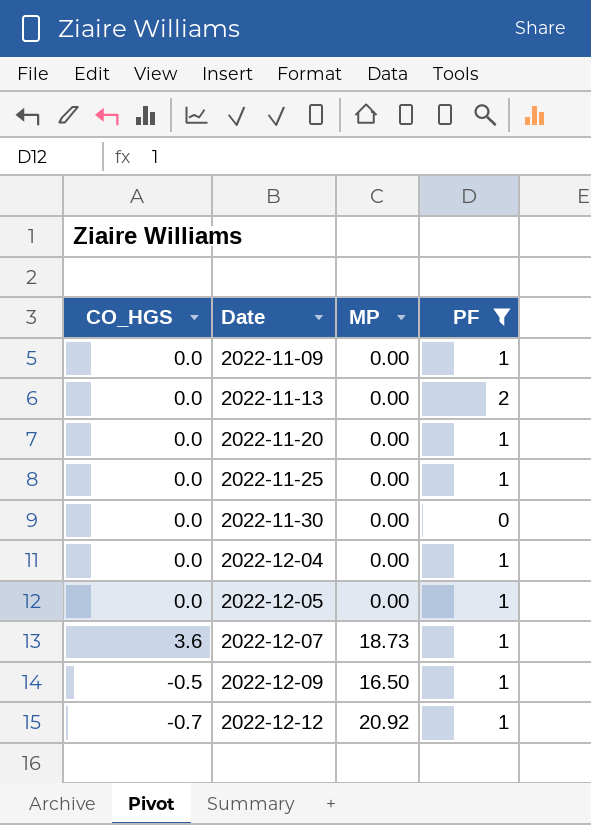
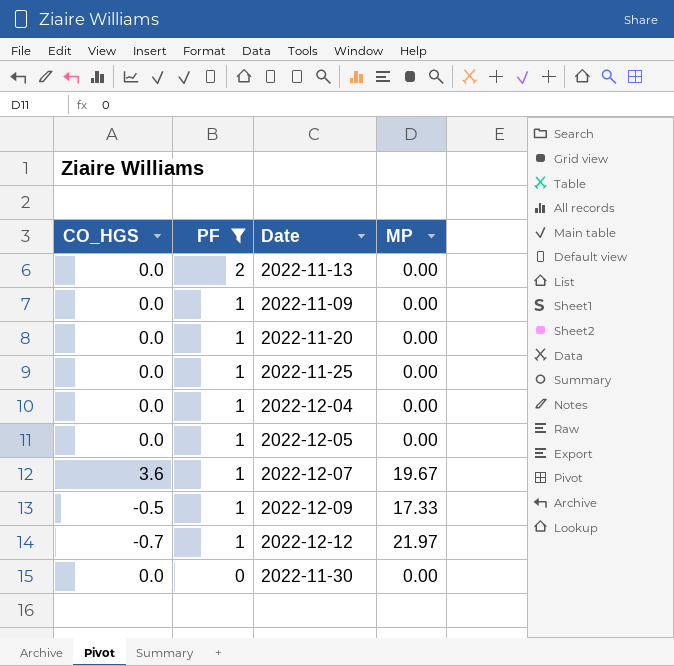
row order: Date ascending -> PF descending
column PF | position: 4 -> 2
2022-12-07 | MP: 18.73 -> 19.67
2022-12-09 | MP: 16.50 -> 17.33
2022-12-12 | MP: 20.92 -> 21.97

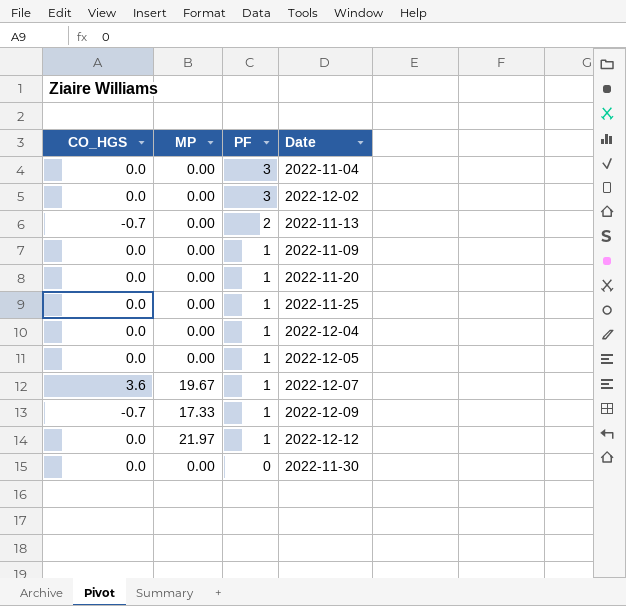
filter: PF != 3 -> none
column MP | position: 4 -> 2
2022-11-13 | CO_HGS: 0.0 -> -0.7
2022-12-09 | CO_HGS: -0.5 -> -0.7
2022-12-12 | CO_HGS: -0.7 -> 0.0

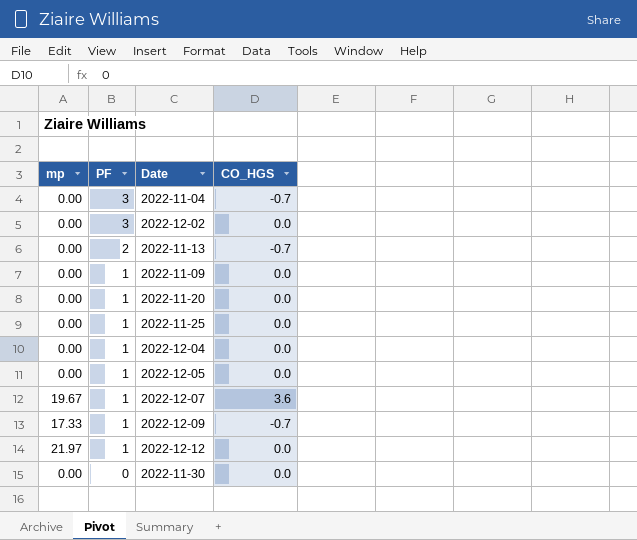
column name: MP -> mp
column CO_HGS | position: 1 -> 4
2022-11-04 | CO_HGS: 0.0 -> -0.7

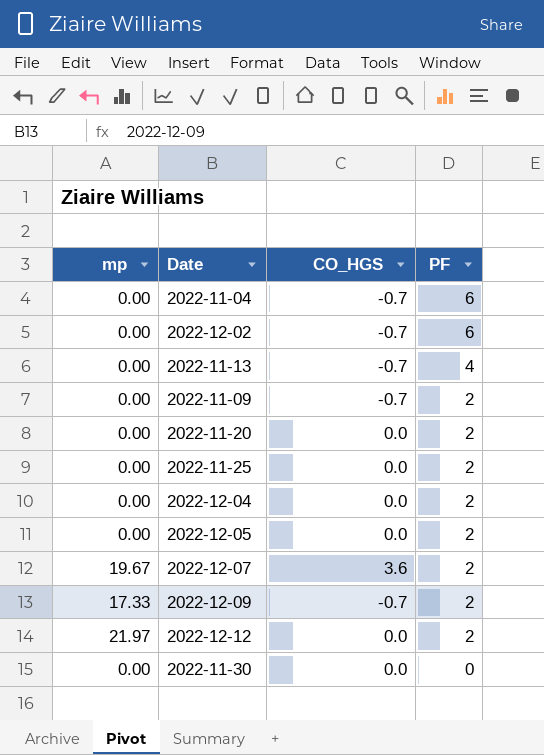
column PF | position: 2 -> 4
2022-11-04 | PF: 3 -> 6
2022-12-02 | CO_HGS: 0.0 -> -0.7
2022-12-02 | PF: 3 -> 6
2022-11-13 | PF: 2 -> 4
2022-11-09 | CO_HGS: 0.0 -> -0.7
2022-11-09 | PF: 1 -> 2
2022-11-20 | PF: 1 -> 2
2022-11-25 | PF: 1 -> 2
2022-12-04 | PF: 1 -> 2
2022-12-05 | PF: 1 -> 2
2022-12-07 | PF: 1 -> 2
2022-12-09 | PF: 1 -> 2
2022-12-12 | PF: 1 -> 2

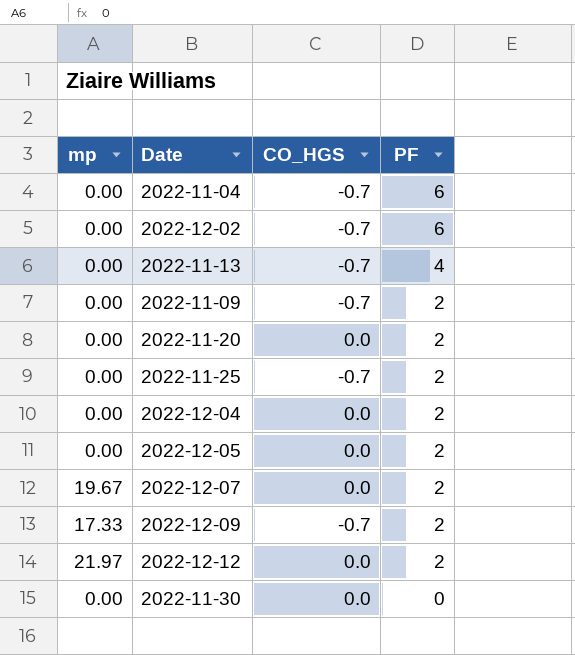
2022-11-25 | CO_HGS: 0.0 -> -0.7
2022-12-07 | CO_HGS: 3.6 -> 0.0

